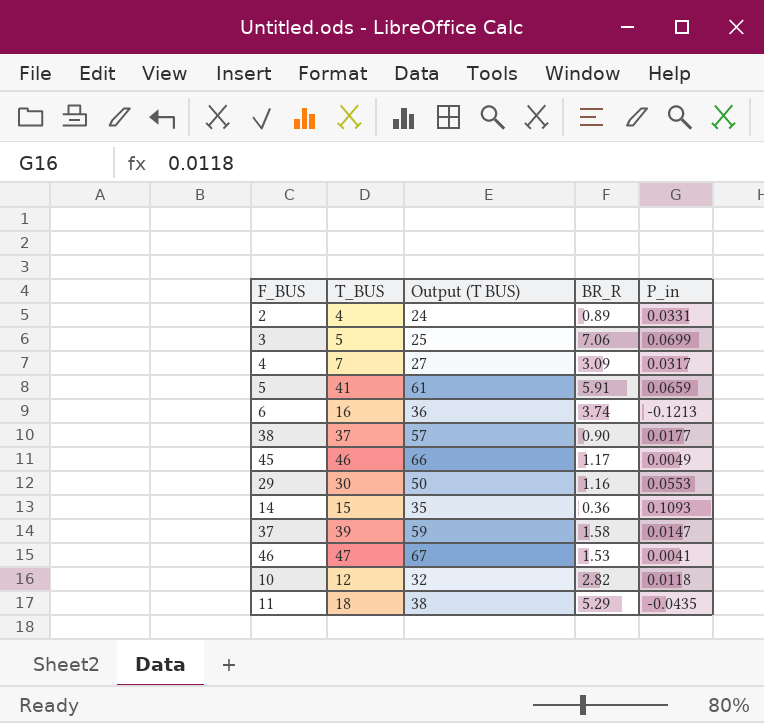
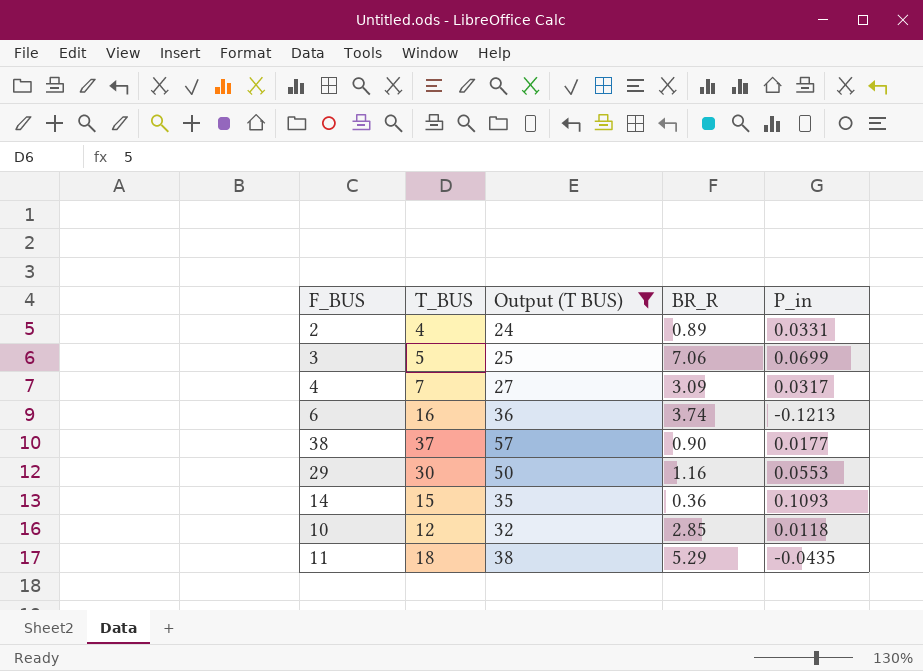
filter: none -> Output (T BUS) <= 57
10 | BR_R: 2.82 -> 2.85

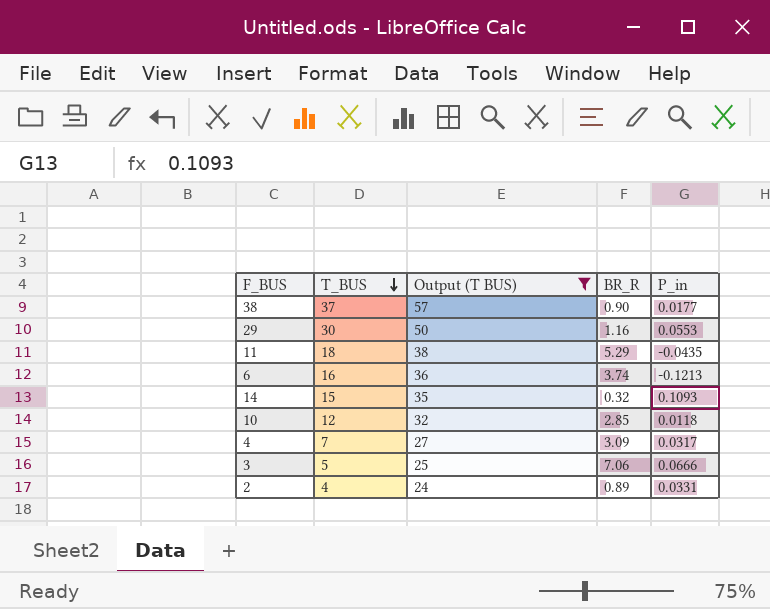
row order: none -> T_BUS descending
14 | BR_R: 0.36 -> 0.32
3 | P_in: 0.0699 -> 0.0666

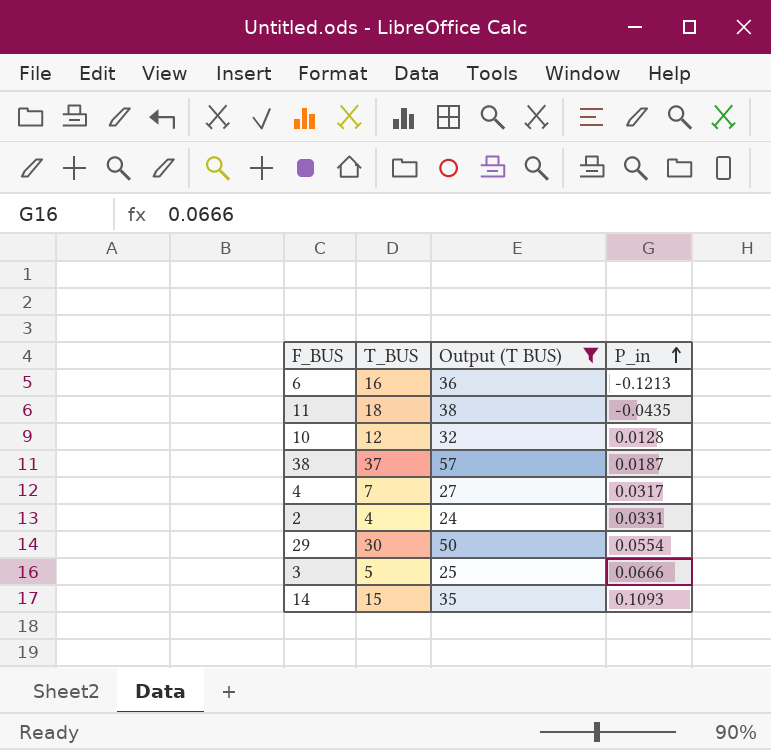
row order: T_BUS descending -> P_in ascending
column BR_R | position: 4 -> none
10 | P_in: 0.0118 -> 0.0128
38 | P_in: 0.0177 -> 0.0187
29 | P_in: 0.0553 -> 0.0554

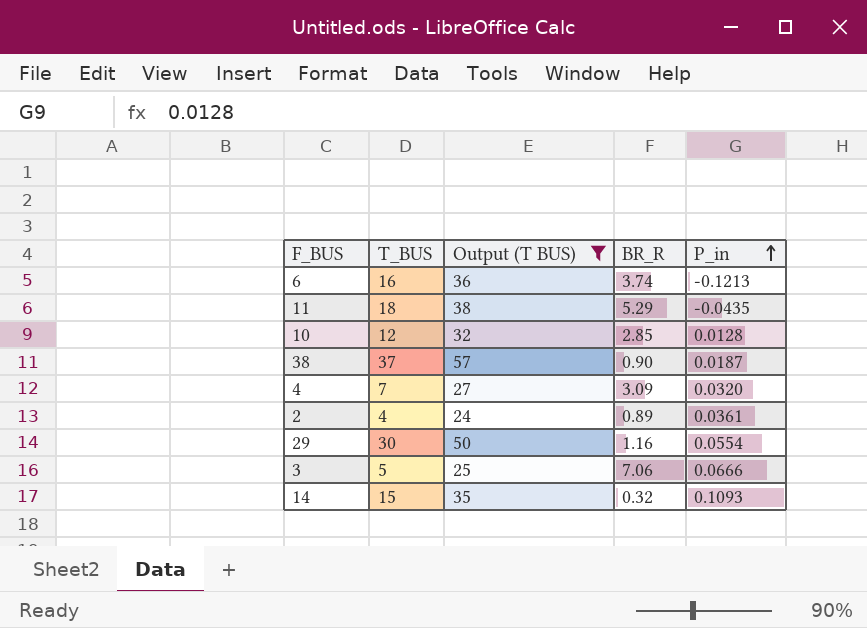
column BR_R | position: none -> 4
4 | P_in: 0.0317 -> 0.0320
2 | P_in: 0.0331 -> 0.0361

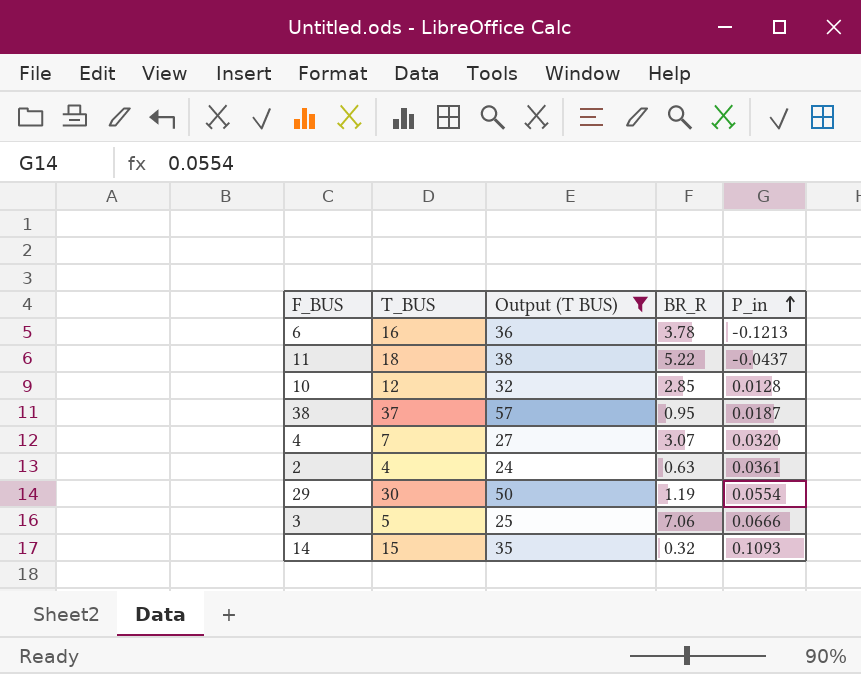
6 | BR_R: 3.74 -> 3.78
11 | BR_R: 5.29 -> 5.22
11 | P_in: -0.0435 -> -0.0437
38 | BR_R: 0.90 -> 0.95
4 | BR_R: 3.09 -> 3.07
2 | BR_R: 0.89 -> 0.63
29 | BR_R: 1.16 -> 1.19

